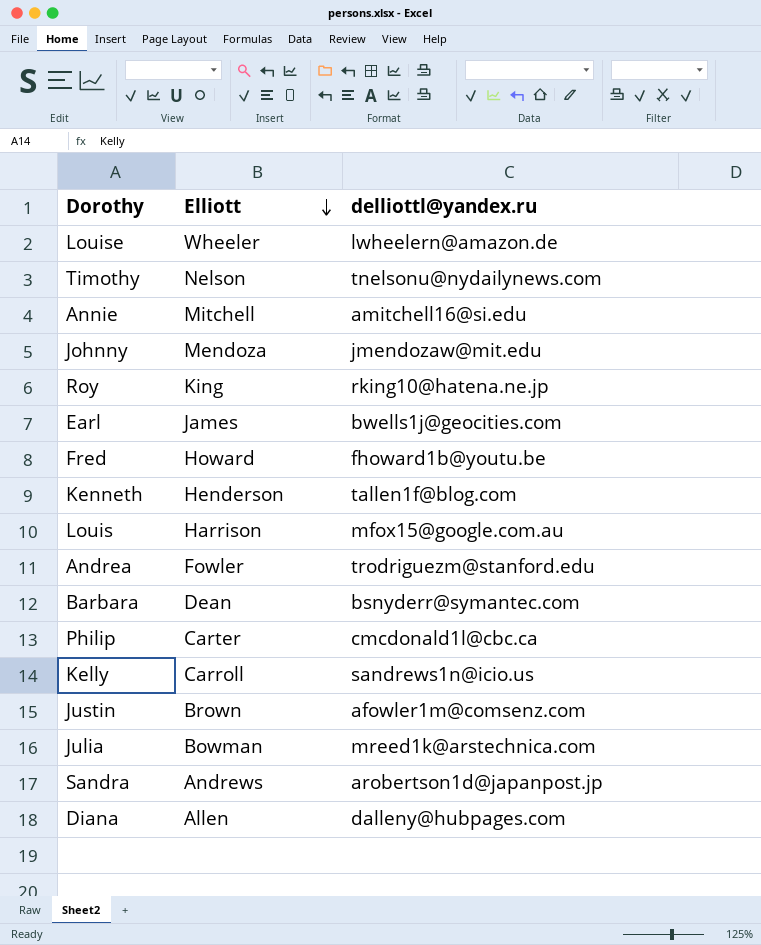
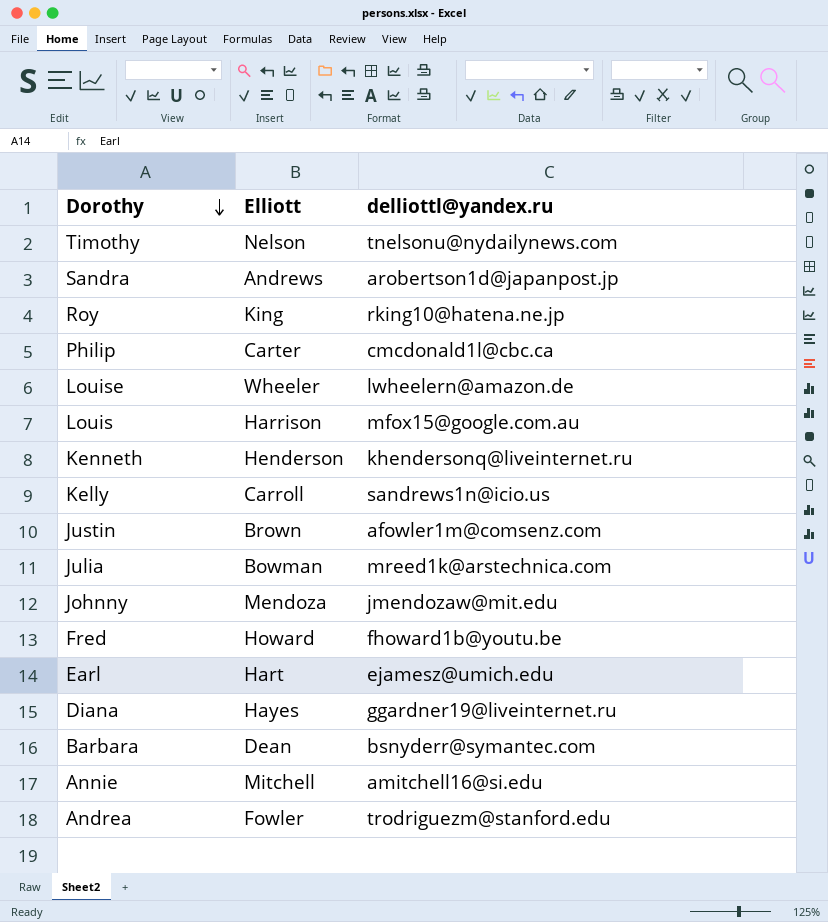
row order: Elliott descending -> Dorothy descending
Kenneth | delliottl@yandex.ru: tallen1f@blog.com -> khendersonq@liveinternet.ru
Earl | Elliott: James -> Hart
Earl | delliottl@yandex.ru: bwells1j@geocities.com -> ejamesz@umich.edu
Diana | Elliott: Allen -> Hayes
Diana | delliottl@yandex.ru: dalleny@hubpages.com -> ggardner19@liveinternet.ru

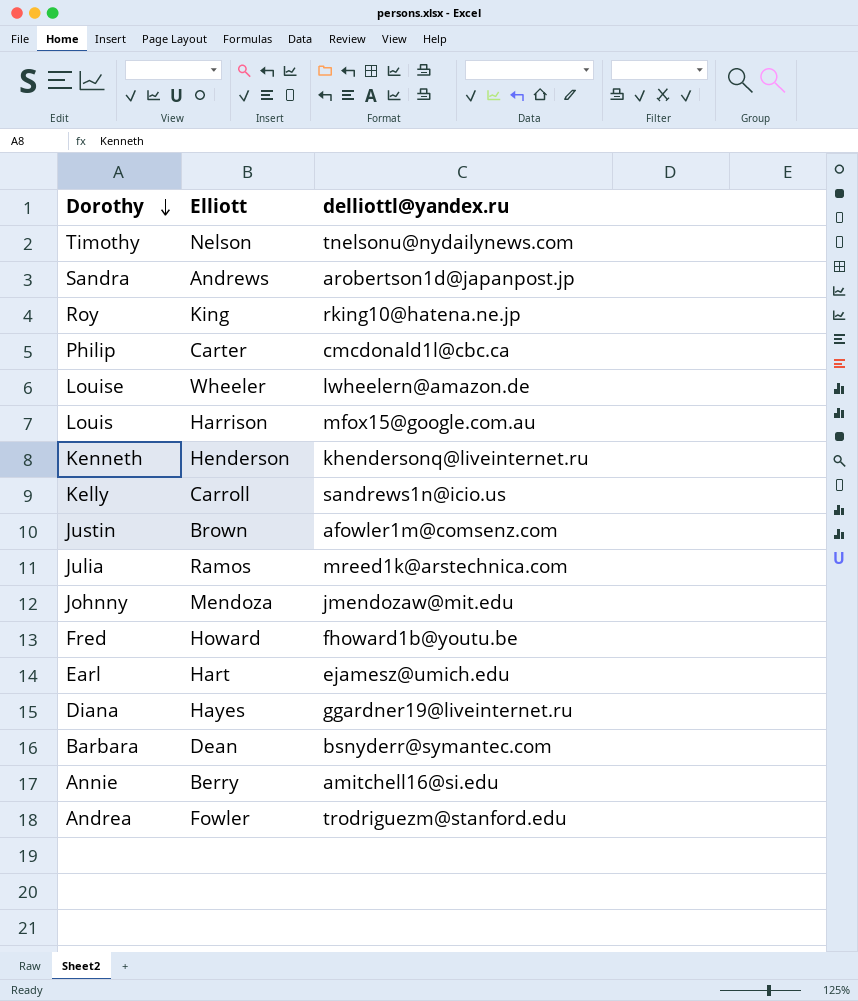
Julia | Elliott: Bowman -> Ramos
Annie | Elliott: Mitchell -> Berry

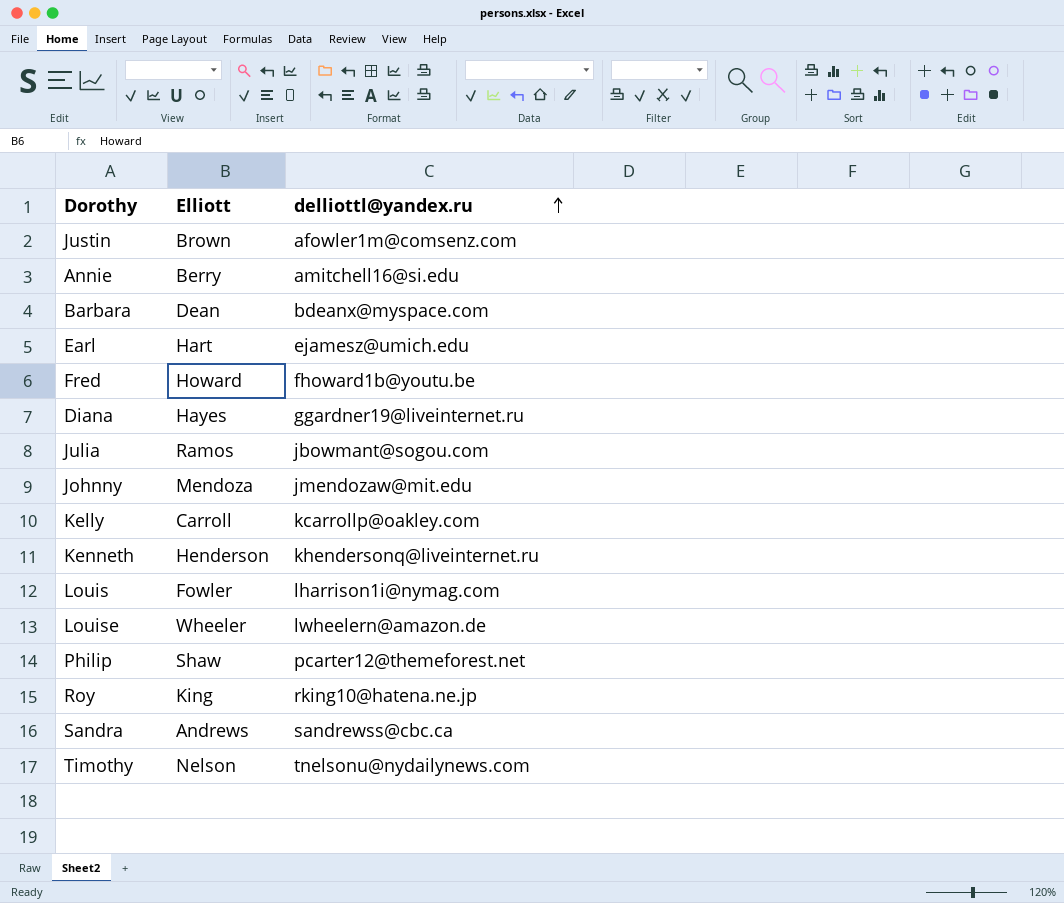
row order: Dorothy descending -> delliottl@yandex.ru ascending
row Andrea: Fowler | trodriguezm@stanford.edu -> none
Barbara | delliottl@yandex.ru: bsnyderr@symantec.com -> bdeanx@myspace.com
Julia | delliottl@yandex.ru: mreed1k@arstechnica.com -> jbowmant@sogou.com
Kelly | delliottl@yandex.ru: sandrews1n@icio.us -> kcarrollp@oakley.com
Louis | Elliott: Harrison -> Fowler
Louis | delliottl@yandex.ru: mfox15@google.com.au -> lharrison1i@nymag.com
Philip | Elliott: Carter -> Shaw
Philip | delliottl@yandex.ru: cmcdonald1l@cbc.ca -> pcarter12@themeforest.net
Sandra | delliottl@yandex.ru: arobertson1d@japanpost.jp -> sandrewss@cbc.ca

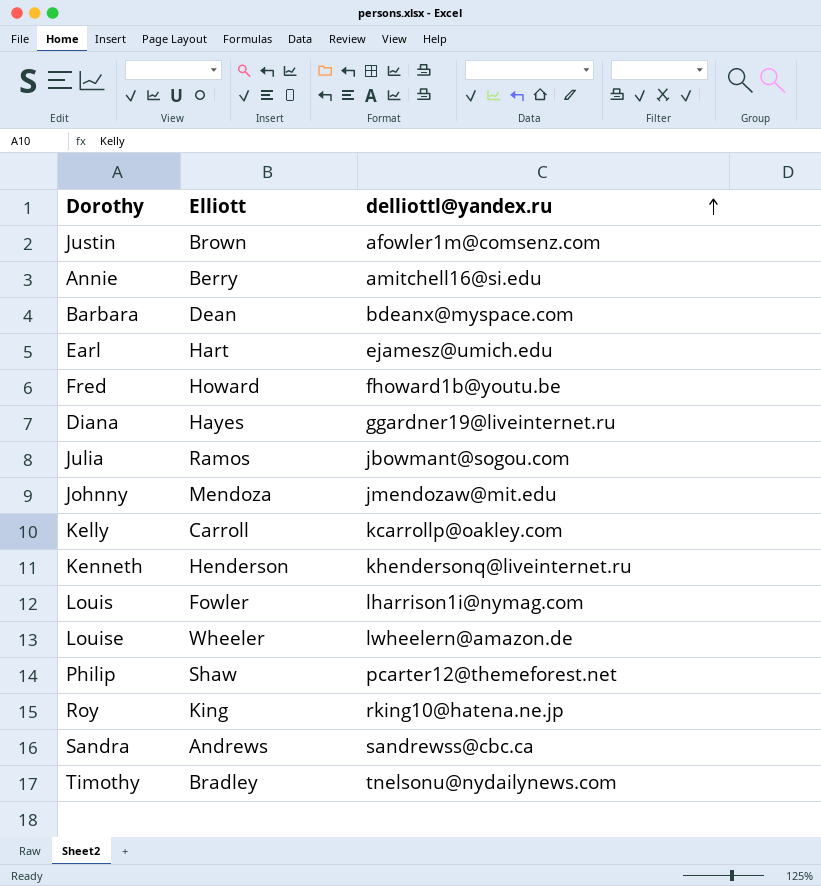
Timothy | Elliott: Nelson -> Bradley

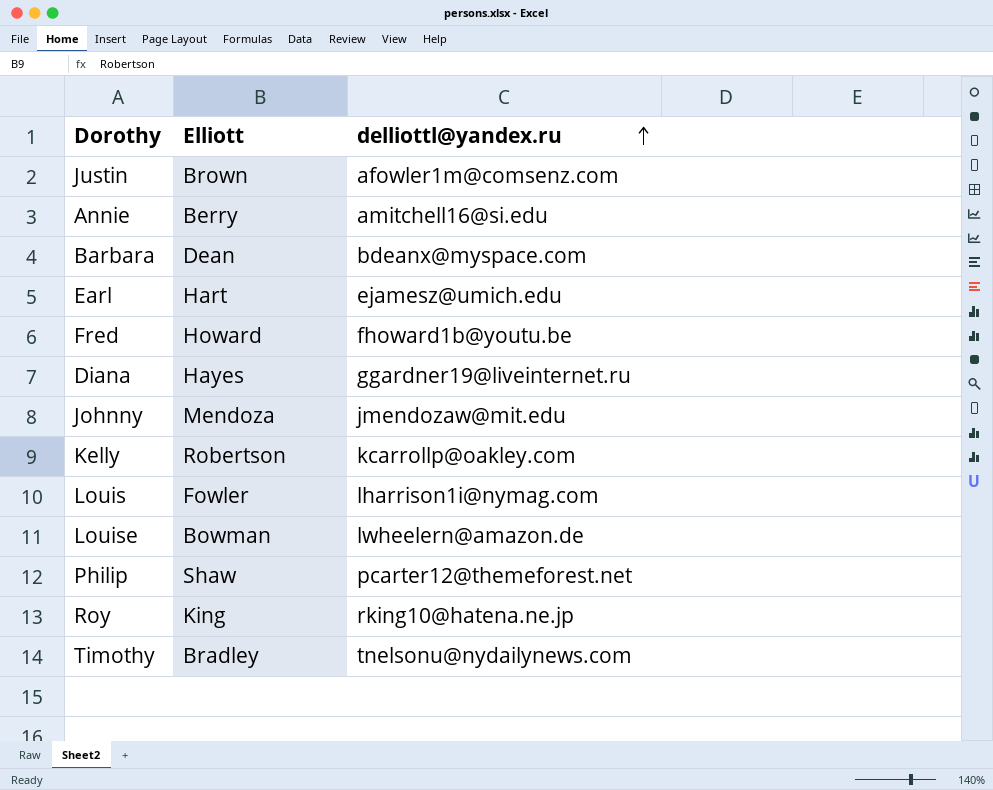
row Julia: Ramos | jbowmant@sogou.com -> none
row Kenneth: Henderson | khendersonq@liveinternet.ru -> none
row Sandra: Andrews | sandrewss@cbc.ca -> none
Kelly | Elliott: Carroll -> Robertson
Louise | Elliott: Wheeler -> Bowman

